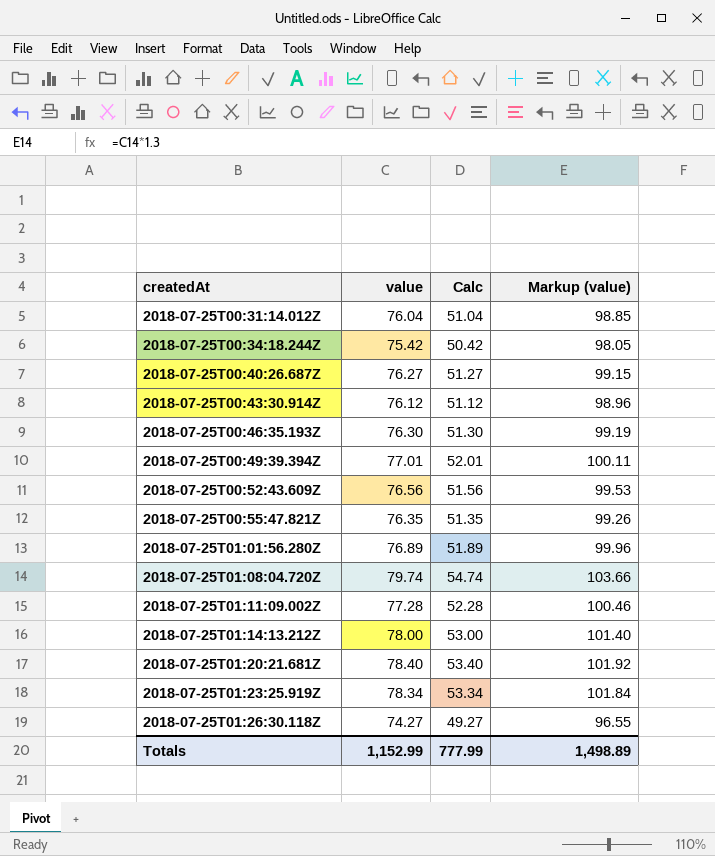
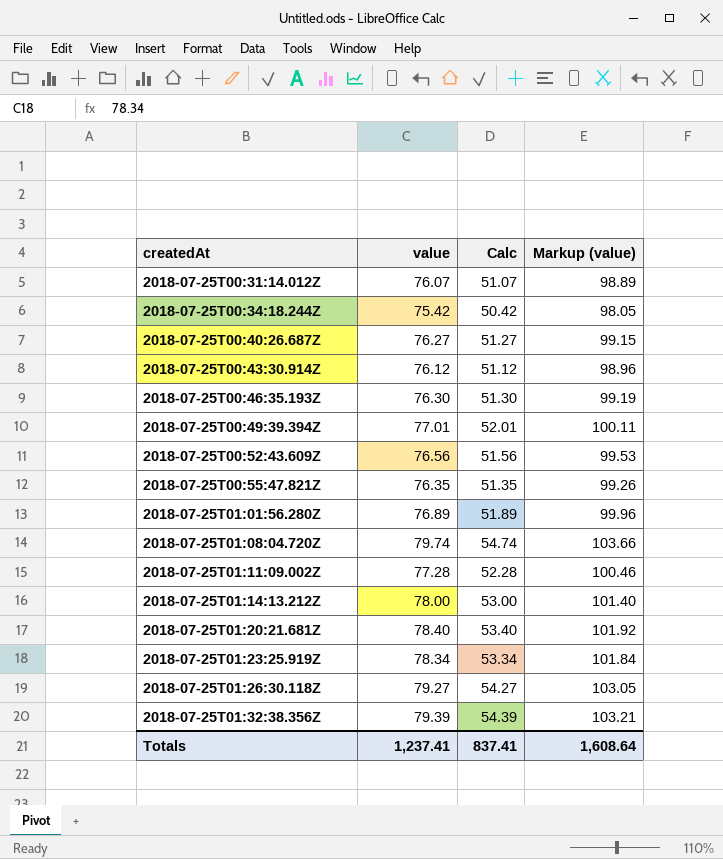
2018-07-25T00:31:14.012Z | value: 76.04 -> 76.07
2018-07-25T00:31:14.012Z | Calc: 51.04 -> 51.07
2018-07-25T00:31:14.012Z | Markup (value): 98.85 -> 98.89
2018-07-25T01:26:30.118Z | value: 74.27 -> 79.27
2018-07-25T01:26:30.118Z | Calc: 49.27 -> 54.27
2018-07-25T01:26:30.118Z | Markup (value): 96.55 -> 103.05
row 2018-07-25T01:32:38.356Z: none -> 79.39 | 54.39 | 103.21
Totals | value: 1,152.99 -> 1,237.41
Totals | Calc: 777.99 -> 837.41
Totals | Markup (value): 1,498.89 -> 1,608.64

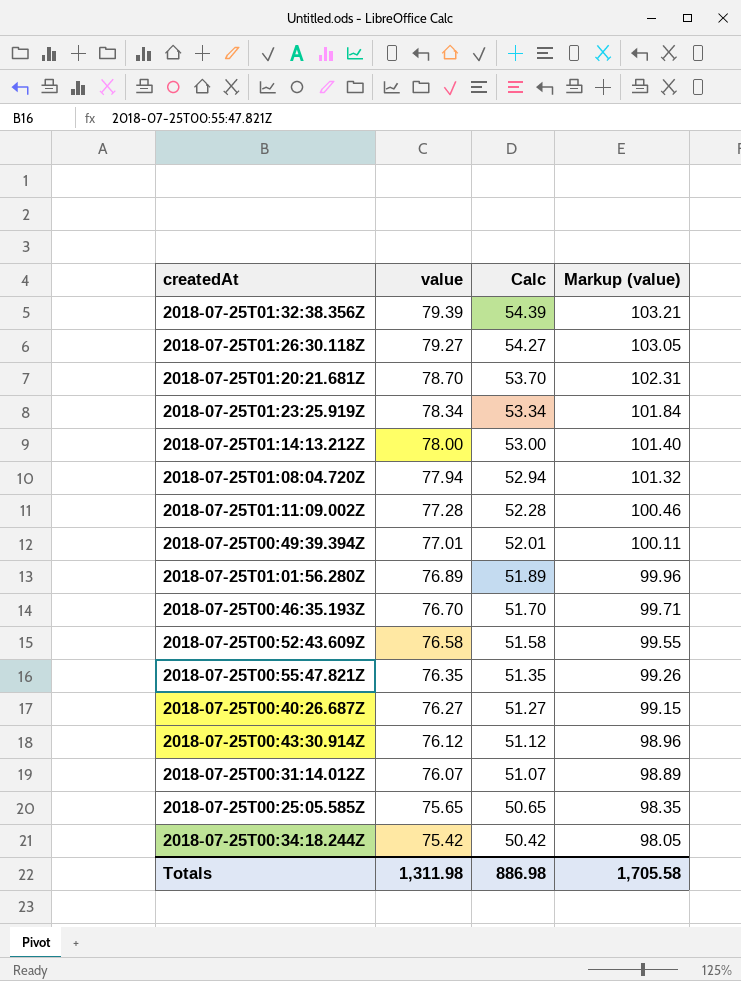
row order: createdAt ascending -> value descending
2018-07-25T01:20:21.681Z | value: 78.40 -> 78.70
2018-07-25T01:20:21.681Z | Calc: 53.40 -> 53.70
2018-07-25T01:20:21.681Z | Markup (value): 101.92 -> 102.31
2018-07-25T01:08:04.720Z | value: 79.74 -> 77.94
2018-07-25T01:08:04.720Z | Calc: 54.74 -> 52.94
2018-07-25T01:08:04.720Z | Markup (value): 103.66 -> 101.32
2018-07-25T00:46:35.193Z | value: 76.30 -> 76.70
2018-07-25T00:46:35.193Z | Calc: 51.30 -> 51.70
2018-07-25T00:46:35.193Z | Markup (value): 99.19 -> 99.71
2018-07-25T00:52:43.609Z | value: 76.56 -> 76.58
2018-07-25T00:52:43.609Z | Calc: 51.56 -> 51.58
2018-07-25T00:52:43.609Z | Markup (value): 99.53 -> 99.55
row 2018-07-25T00:25:05.585Z: none -> 75.65 | 50.65 | 98.35
Totals | value: 1,237.41 -> 1,311.98
Totals | Calc: 837.41 -> 886.98
Totals | Markup (value): 1,608.64 -> 1,705.58

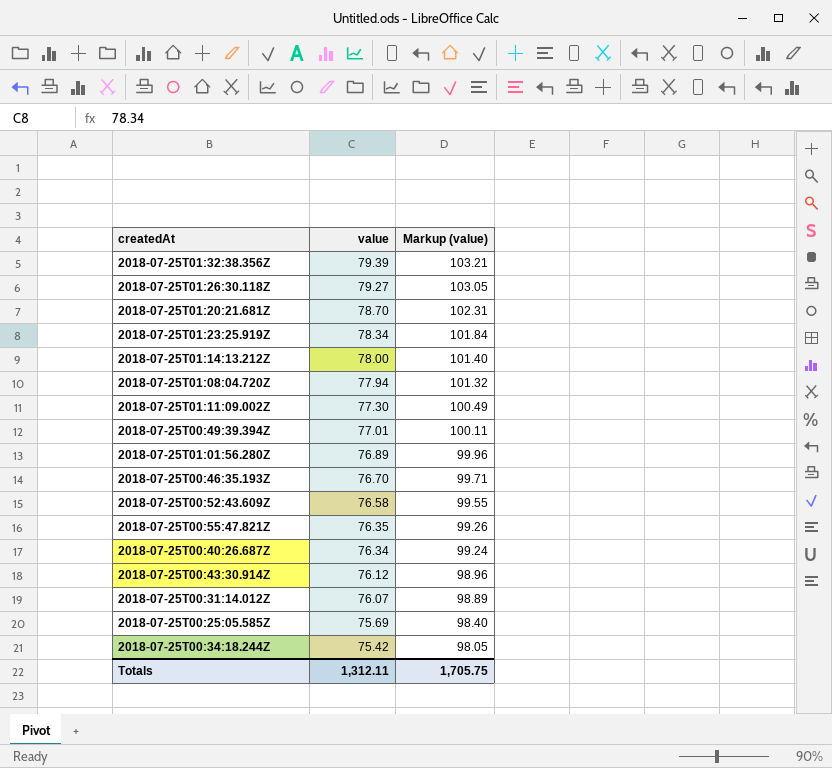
column Calc | formula: [value] - 25 -> none
2018-07-25T01:11:09.002Z | value: 77.28 -> 77.30
2018-07-25T01:11:09.002Z | Markup (value): 100.46 -> 100.49
2018-07-25T00:40:26.687Z | value: 76.27 -> 76.34
2018-07-25T00:40:26.687Z | Markup (value): 99.15 -> 99.24
2018-07-25T00:25:05.585Z | value: 75.65 -> 75.69
2018-07-25T00:25:05.585Z | Markup (value): 98.35 -> 98.40
Totals | value: 1,311.98 -> 1,312.11
Totals | Markup (value): 1,705.58 -> 1,705.75

